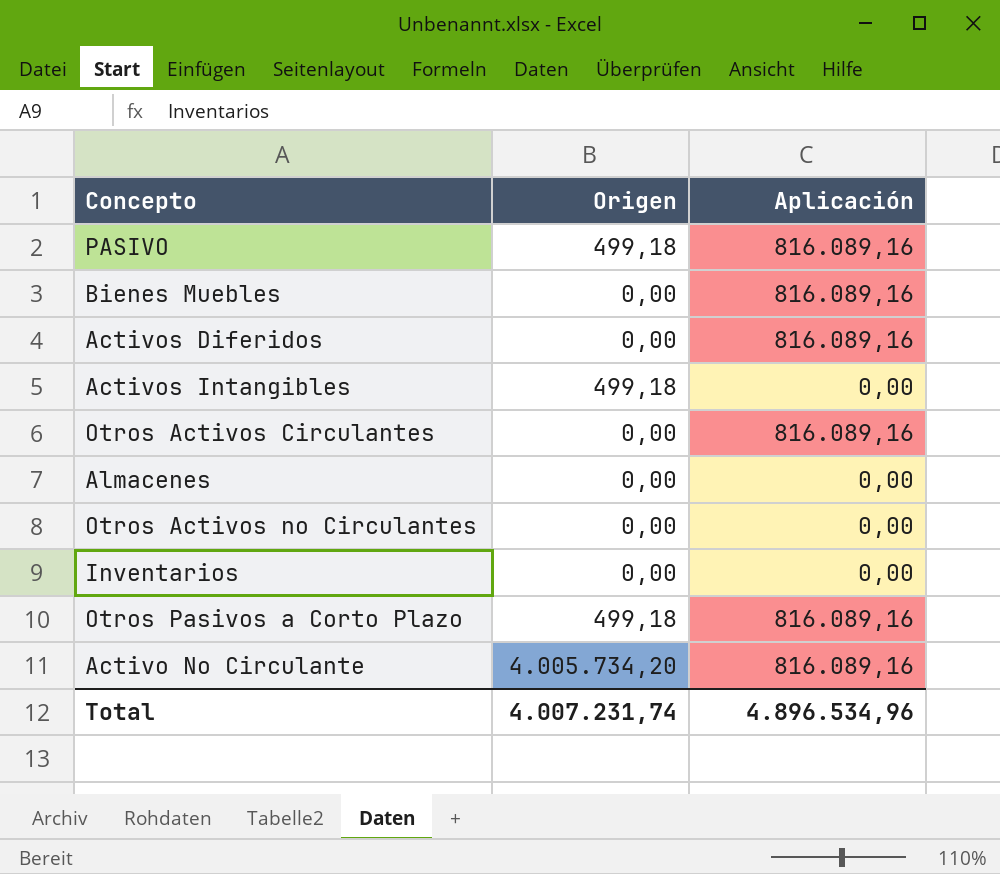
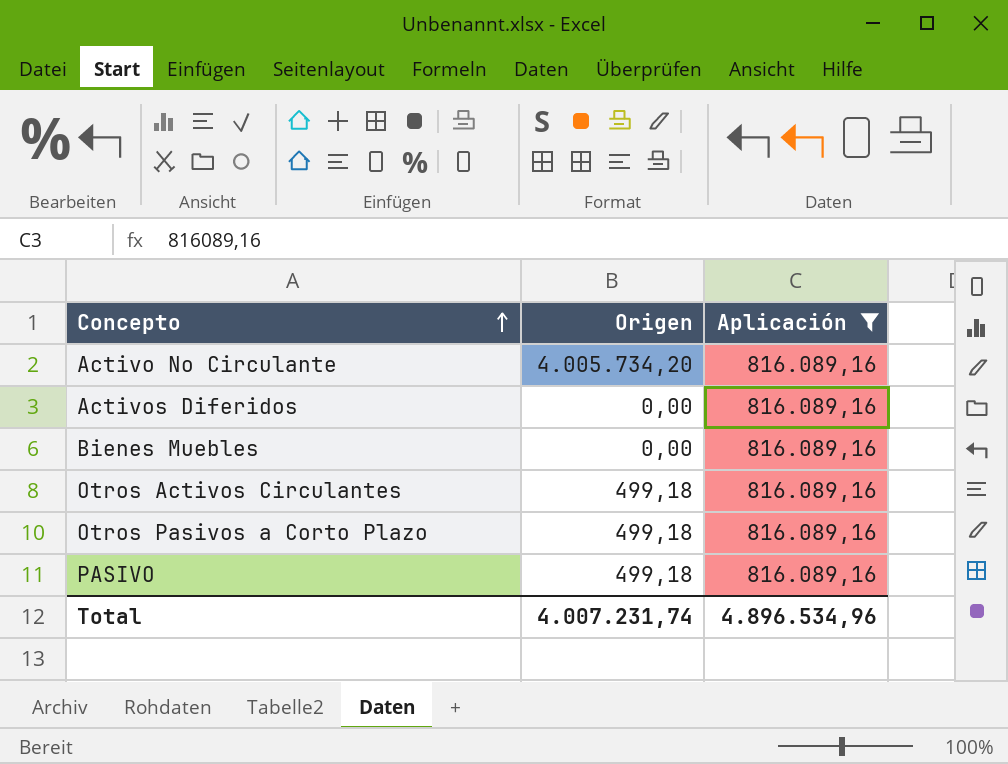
filter: none -> Aplicación = 816.089,16
row order: none -> Concepto ascending
Otros Activos Circulantes | Origen: 0,00 -> 499,18

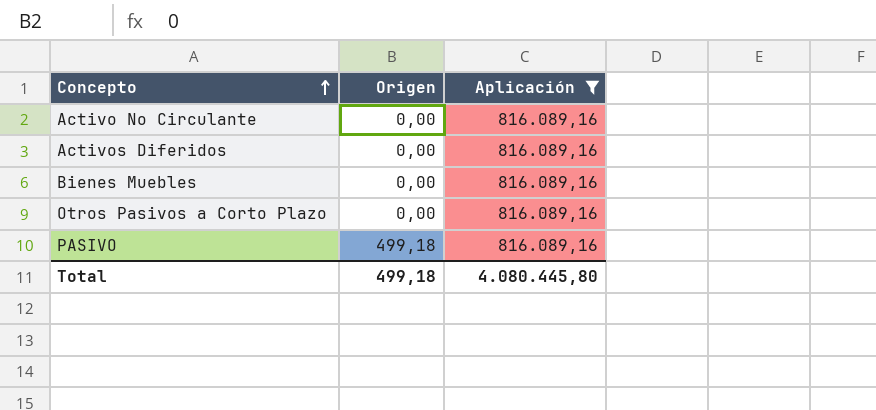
row Otros Activos Circulantes: 499,18 | 816.089,16 -> none
Activo No Circulante | Origen: 4.005.734,20 -> 0,00
Otros Pasivos a Corto Plazo | Origen: 499,18 -> 0,00
Total | Origen: 4.007.231,74 -> 499,18
Total | Aplicación: 4.896.534,96 -> 4.080.445,80

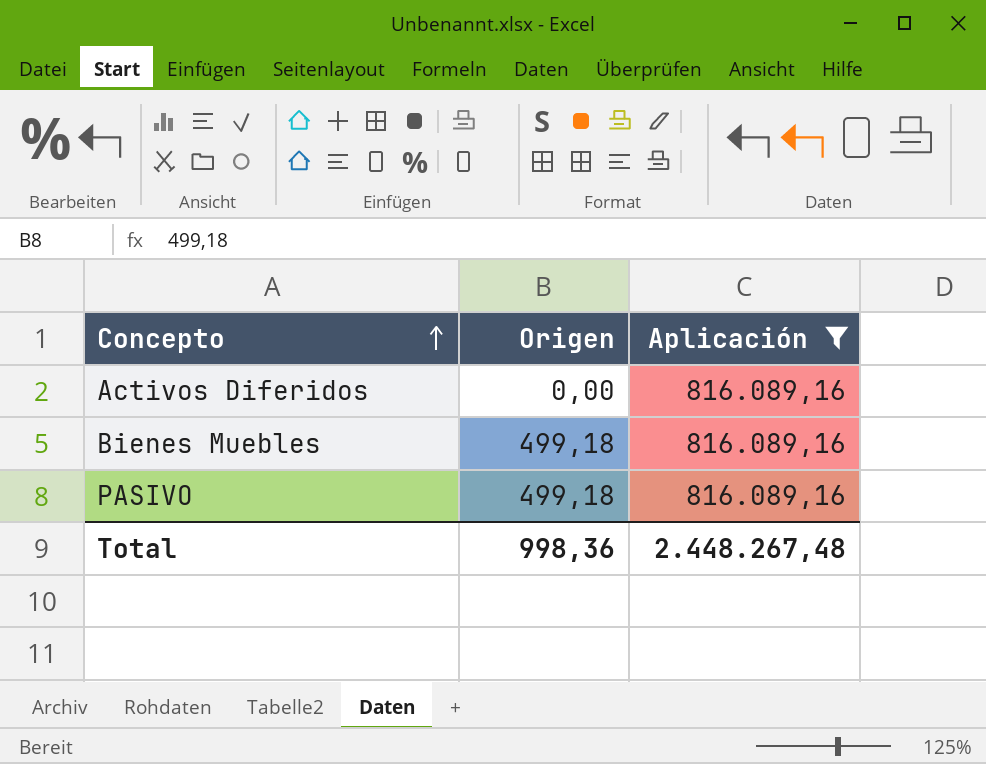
row Activo No Circulante: 0,00 | 816.089,16 -> none
row Otros Pasivos a Corto Plazo: 0,00 | 816.089,16 -> none
Bienes Muebles | Origen: 0,00 -> 499,18
Total | Origen: 499,18 -> 998,36
Total | Aplicación: 4.080.445,80 -> 2.448.267,48

